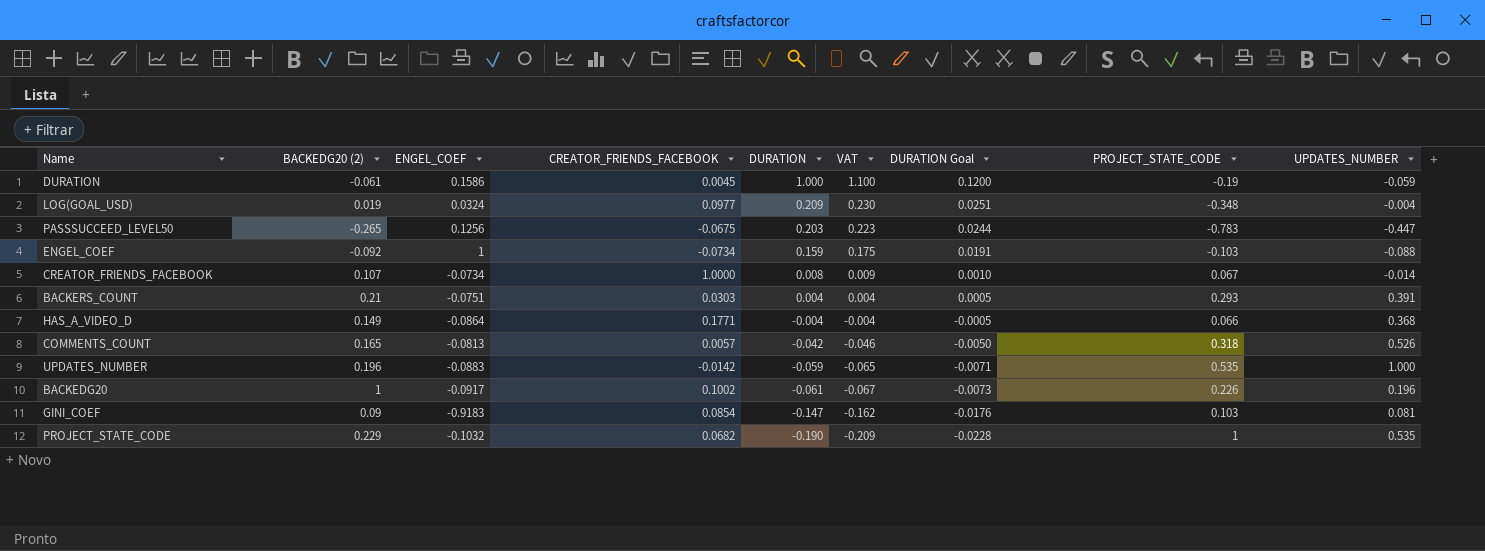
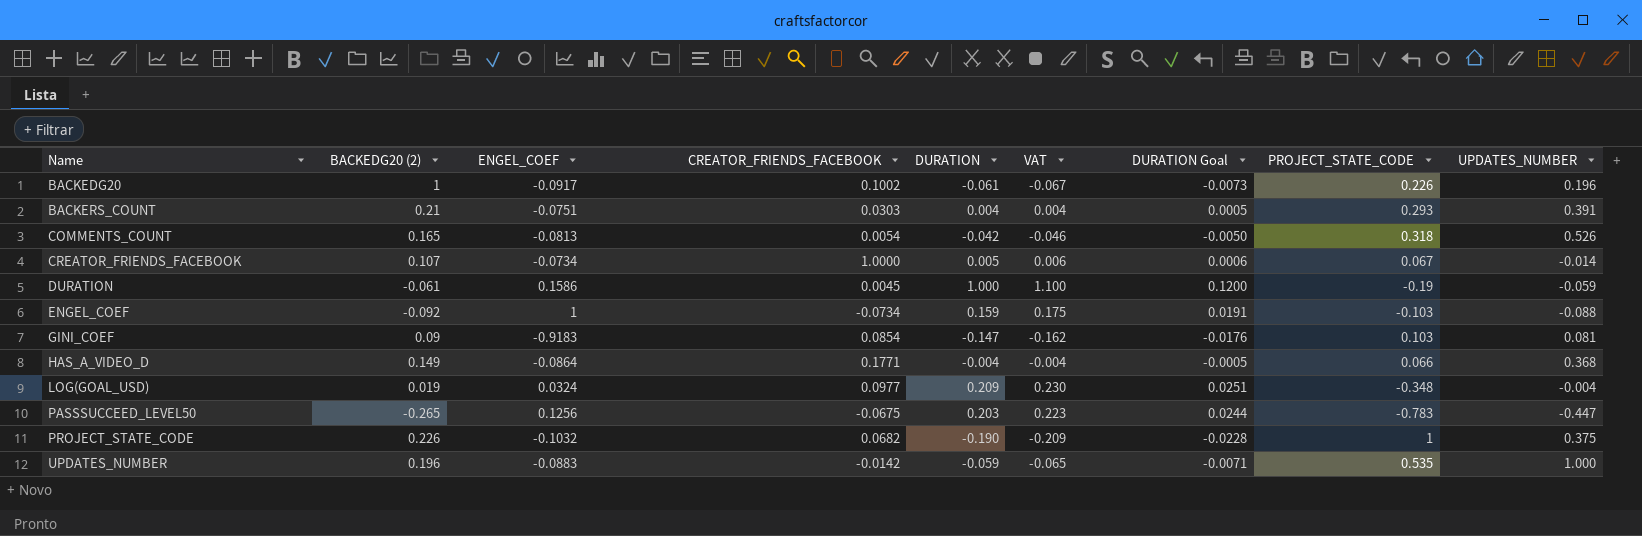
row order: DURATION descending -> Name ascending
COMMENTS_COUNT | CREATOR_FRIENDS_FACEBOOK: 0.0057 -> 0.0054
CREATOR_FRIENDS_FACEBOOK | DURATION: 0.008 -> 0.005
CREATOR_FRIENDS_FACEBOOK | VAT: 0.009 -> 0.006
CREATOR_FRIENDS_FACEBOOK | DURATION Goal: 0.0010 -> 0.0006
PROJECT_STATE_CODE | BACKEDG20 (2): 0.229 -> 0.226
PROJECT_STATE_CODE | UPDATES_NUMBER: 0.535 -> 0.375

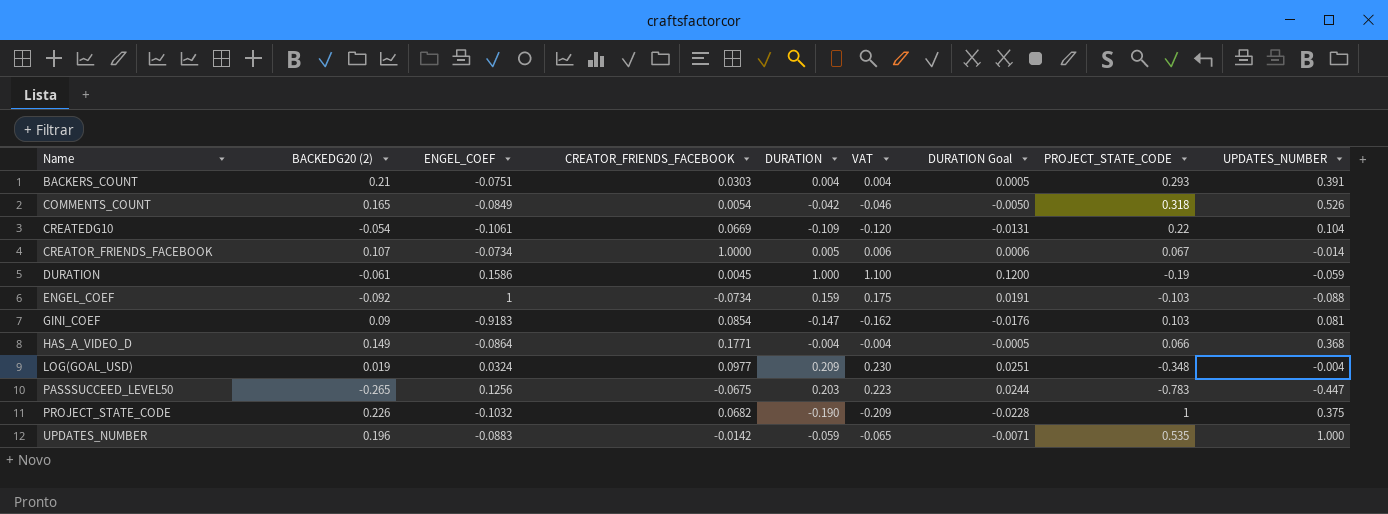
row BACKEDG20: 1 | -0.0917 | 0.1002 | -0.061 | -0.067 | -0.0073 | 0.226 | 0.196 -> none
COMMENTS_COUNT | ENGEL_COEF: -0.0813 -> -0.0849
row CREATEDG10: none -> -0.054 | -0.1061 | 0.0669 | -0.109 | -0.120 | -0.0131 | 0.22 | 0.104

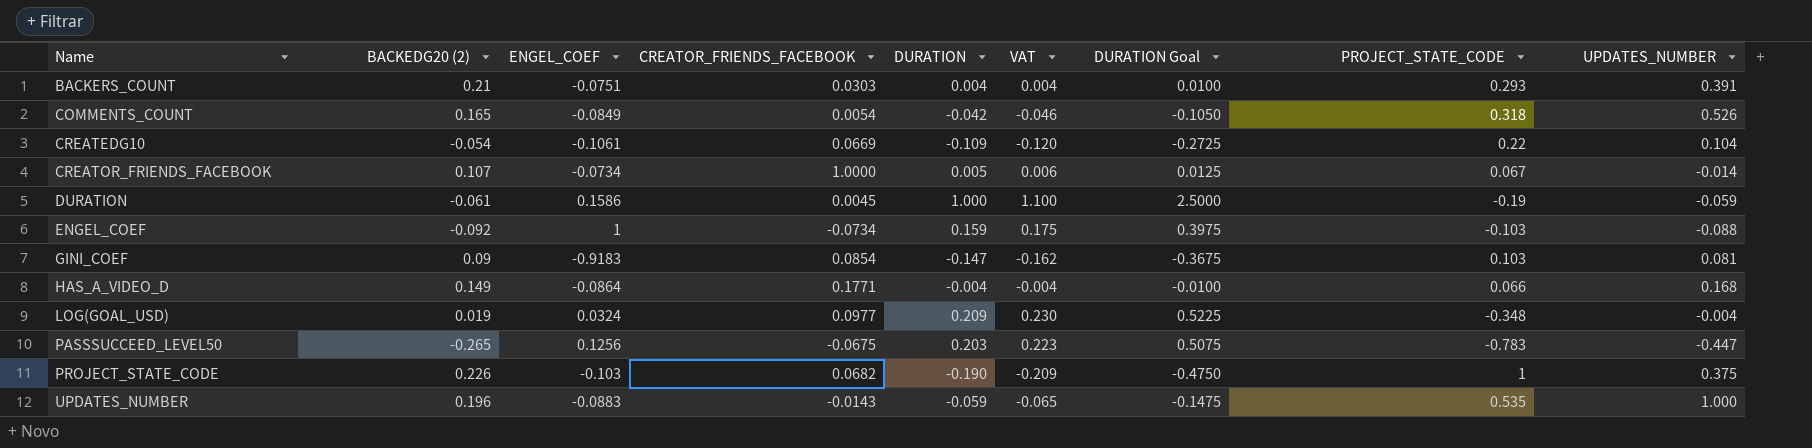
column DURATION Goal | formula: [DURATION] * 0.12 -> [DURATION] * 2.5
HAS_A_VIDEO_D | UPDATES_NUMBER: 0.368 -> 0.168
PROJECT_STATE_CODE | ENGEL_COEF: -0.1032 -> -0.103
UPDATES_NUMBER | CREATOR_FRIENDS_FACEBOOK: -0.0142 -> -0.0143

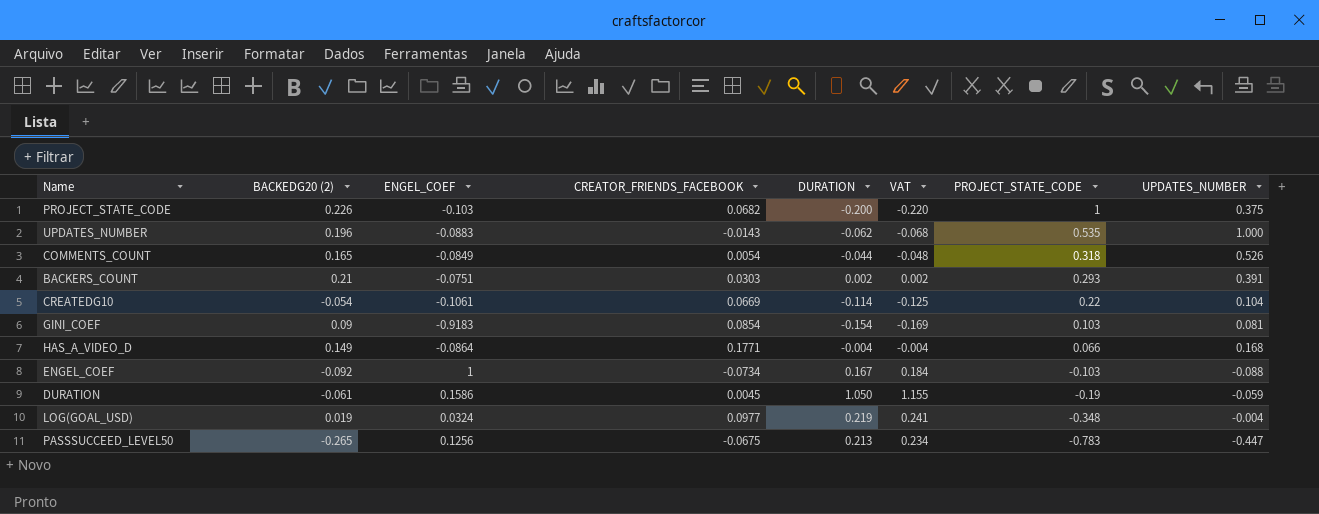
row order: Name ascending -> PROJECT_STATE_CODE descending
column DURATION Goal | formula: [DURATION] * 2.5 -> none
row CREATOR_FRIENDS_FACEBOOK: 0.107 | -0.0734 | 1.0000 | 0.005 | 0.006 | 0.0125 | 0.067 | -0.014 -> none
PROJECT_STATE_CODE | DURATION: -0.190 -> -0.200
PROJECT_STATE_CODE | VAT: -0.209 -> -0.220
UPDATES_NUMBER | DURATION: -0.059 -> -0.062
UPDATES_NUMBER | VAT: -0.065 -> -0.068
COMMENTS_COUNT | DURATION: -0.042 -> -0.044
COMMENTS_COUNT | VAT: -0.046 -> -0.048
BACKERS_COUNT | DURATION: 0.004 -> 0.002
BACKERS_COUNT | VAT: 0.004 -> 0.002
CREATEDG10 | DURATION: -0.109 -> -0.114
CREATEDG10 | VAT: -0.120 -> -0.125
GINI_COEF | DURATION: -0.147 -> -0.154
GINI_COEF | VAT: -0.162 -> -0.169
ENGEL_COEF | DURATION: 0.159 -> 0.167
ENGEL_COEF | VAT: 0.175 -> 0.184
DURATION | DURATION: 1.000 -> 1.050
DURATION | VAT: 1.100 -> 1.155
LOG(GOAL_USD) | DURATION: 0.209 -> 0.219
LOG(GOAL_USD) | VAT: 0.230 -> 0.241
PASSSUCCEED_LEVEL50 | DURATION: 0.203 -> 0.213
PASSSUCCEED_LEVEL50 | VAT: 0.223 -> 0.234

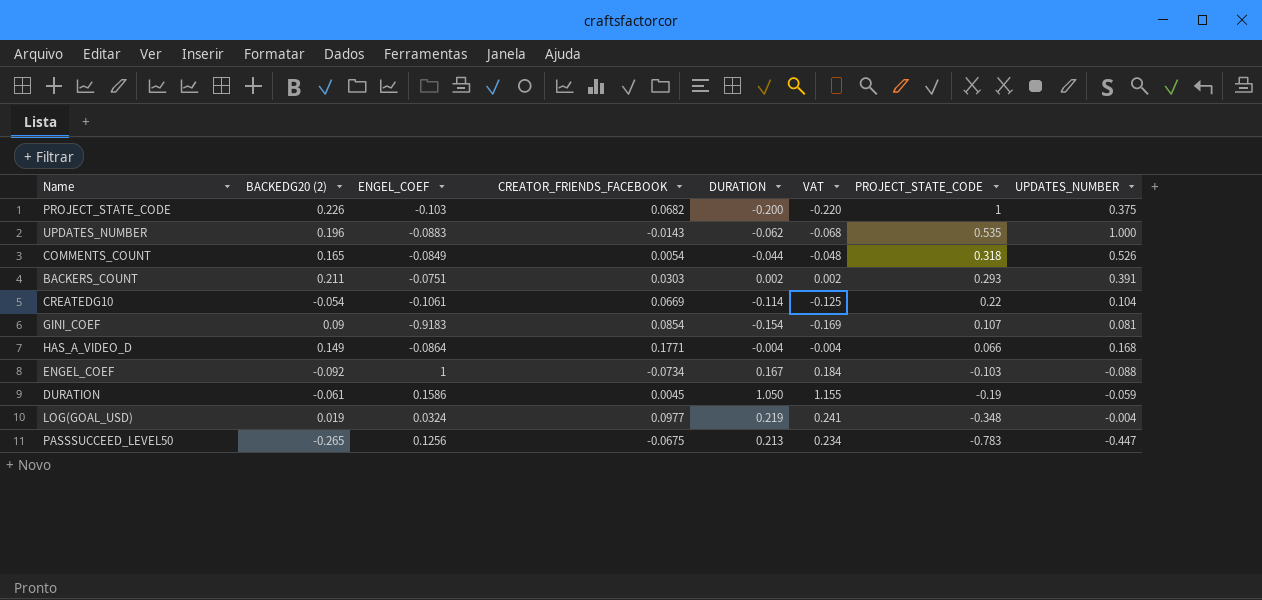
BACKERS_COUNT | BACKEDG20 (2): 0.21 -> 0.211
GINI_COEF | PROJECT_STATE_CODE: 0.103 -> 0.107

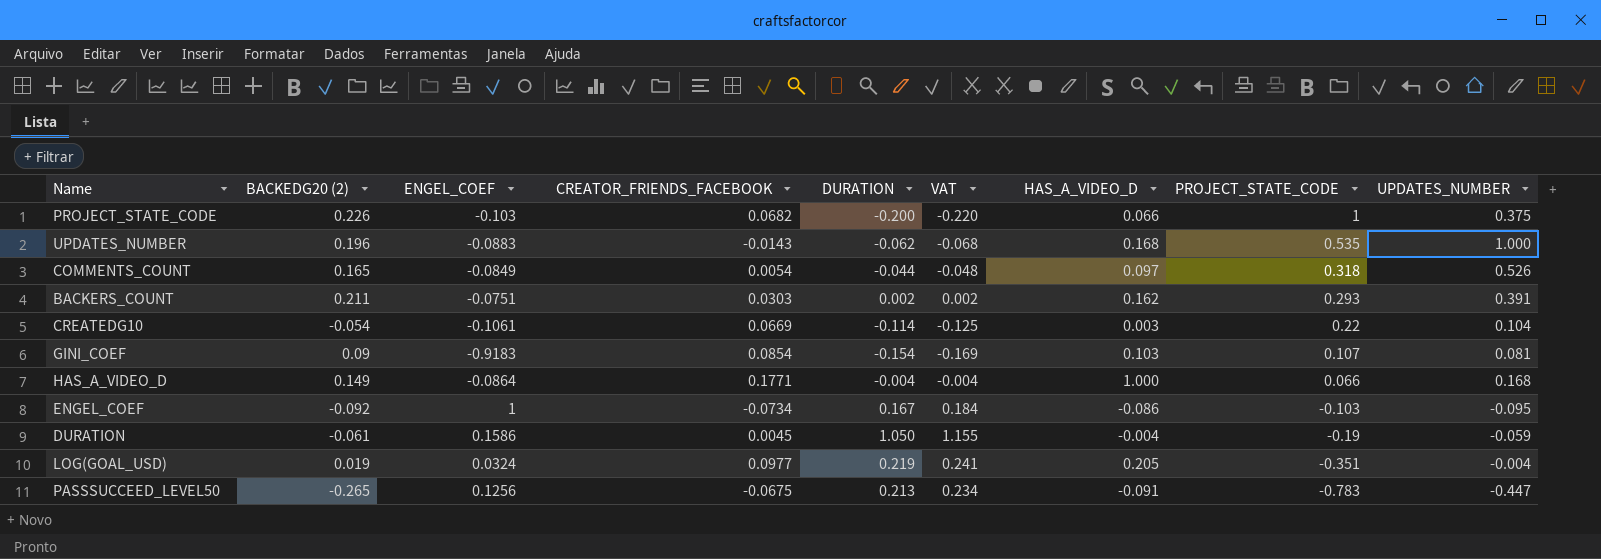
column HAS_A_VIDEO_D | position: none -> 7
ENGEL_COEF | UPDATES_NUMBER: -0.088 -> -0.095
LOG(GOAL_USD) | PROJECT_STATE_CODE: -0.348 -> -0.351

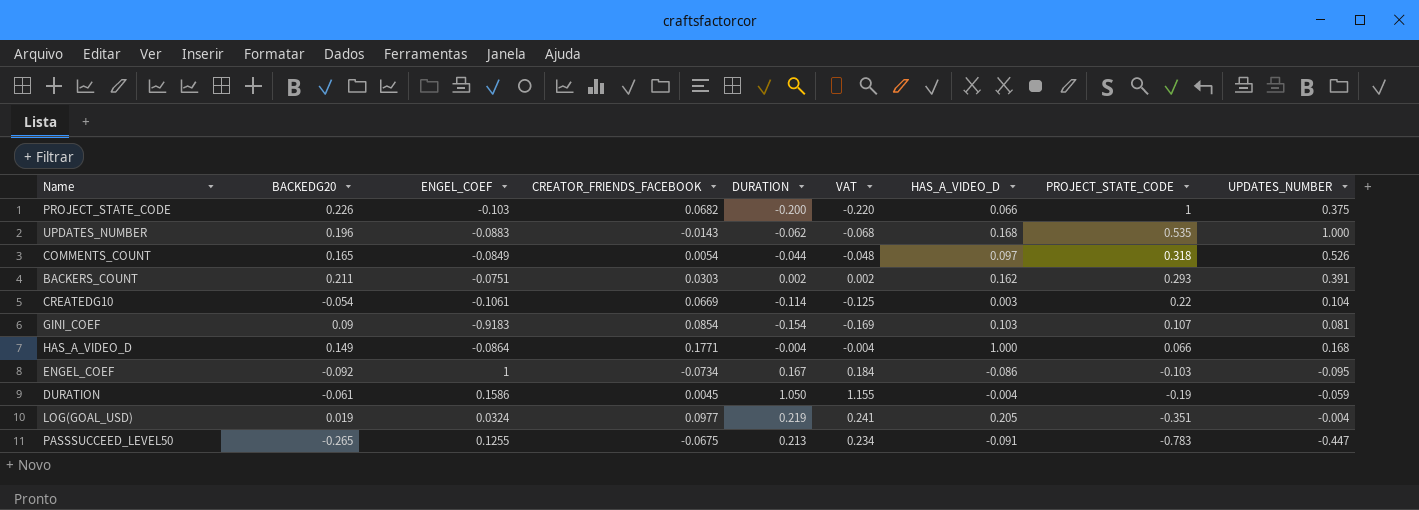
column name: BACKEDG20 (2) -> BACKEDG20
PASSSUCCEED_LEVEL50 | ENGEL_COEF: 0.1256 -> 0.1255

